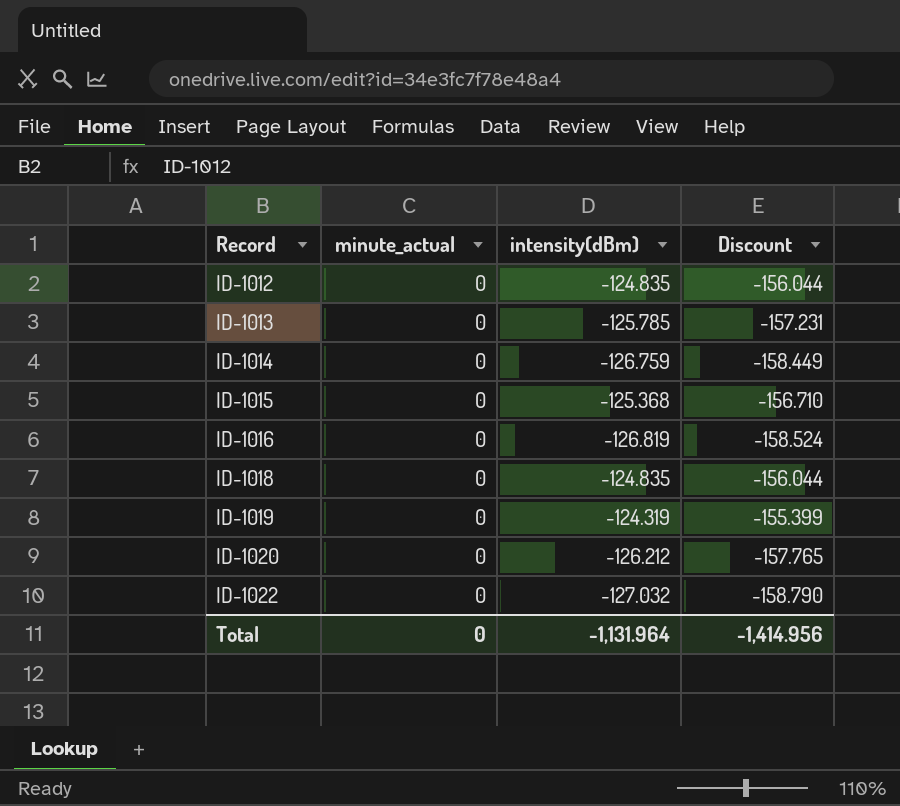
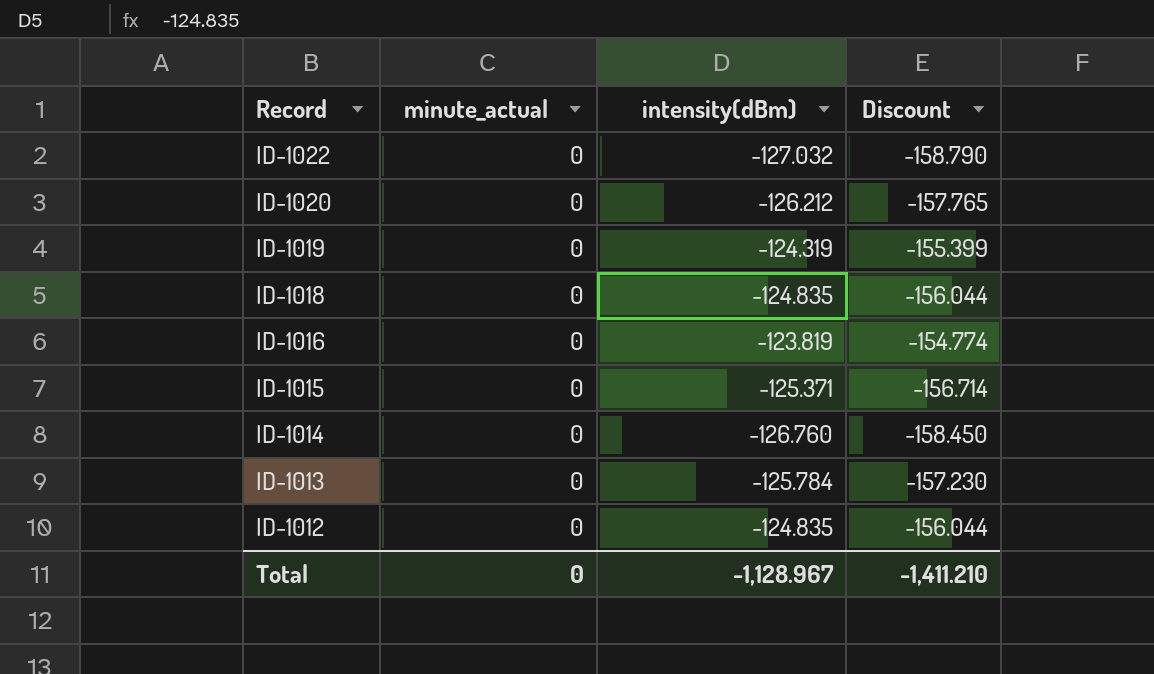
row order: Record ascending -> Record descending
ID-1016 | intensity(dBm): -126.819 -> -123.819
ID-1016 | Discount: -158.524 -> -154.774
ID-1015 | intensity(dBm): -125.368 -> -125.371
ID-1015 | Discount: -156.710 -> -156.714
ID-1014 | intensity(dBm): -126.759 -> -126.760
ID-1014 | Discount: -158.449 -> -158.450
ID-1013 | intensity(dBm): -125.785 -> -125.784
ID-1013 | Discount: -157.231 -> -157.230
Total | intensity(dBm): -1,131.964 -> -1,128.967
Total | Discount: -1,414.956 -> -1,411.210

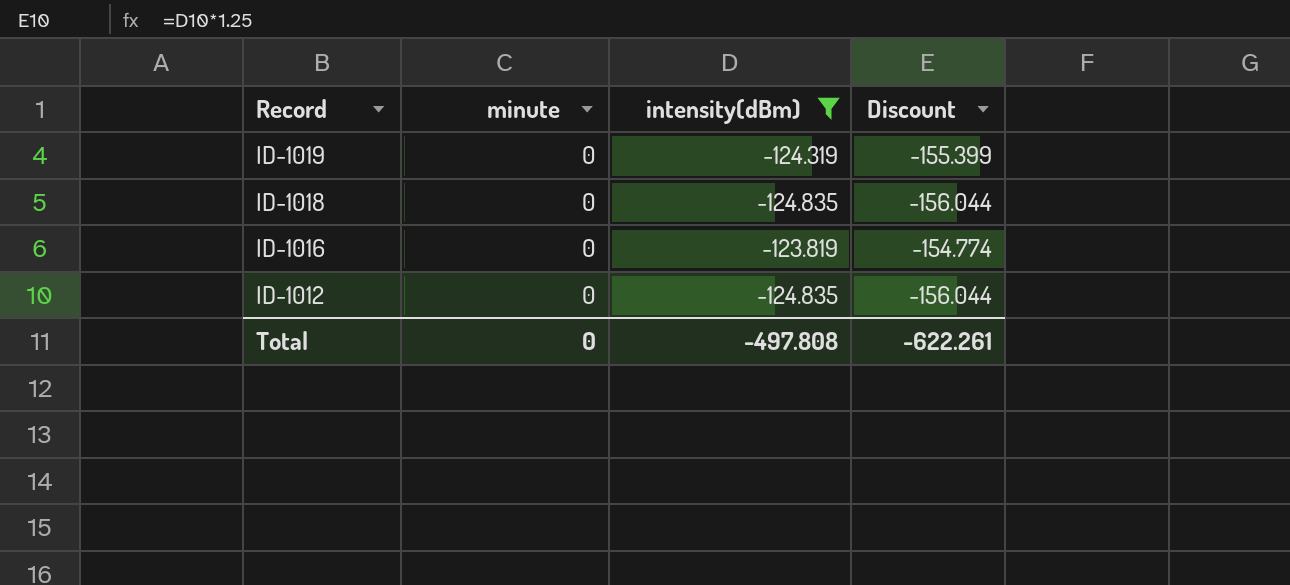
filter: none -> intensity(dBm) >= -124.835
column name: minute_actual -> minute
Total | intensity(dBm): -1,128.967 -> -497.808
Total | Discount: -1,411.210 -> -622.261

